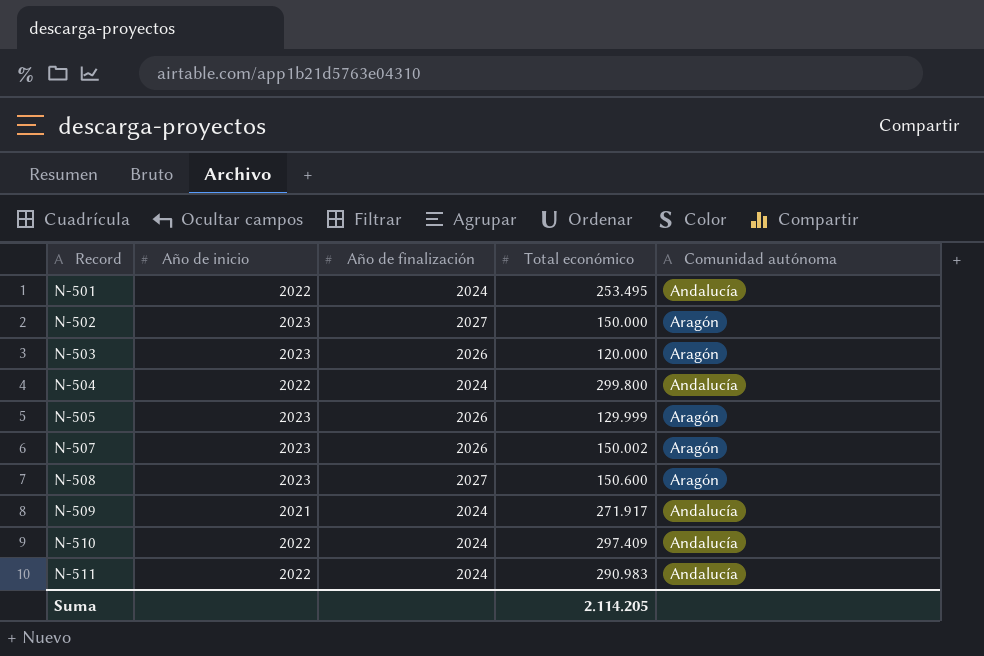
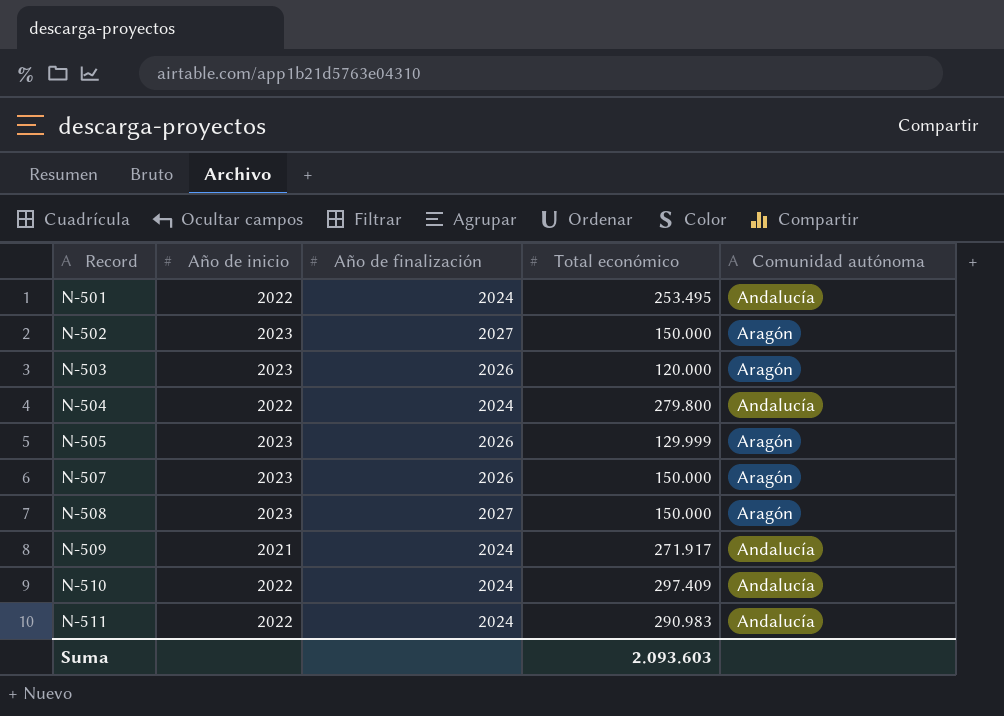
N-504 | Total económico: 299.800 -> 279.800
N-507 | Total económico: 150.002 -> 150.000
N-508 | Total económico: 150.600 -> 150.000
Suma | Total económico: 2.114.205 -> 2.093.603

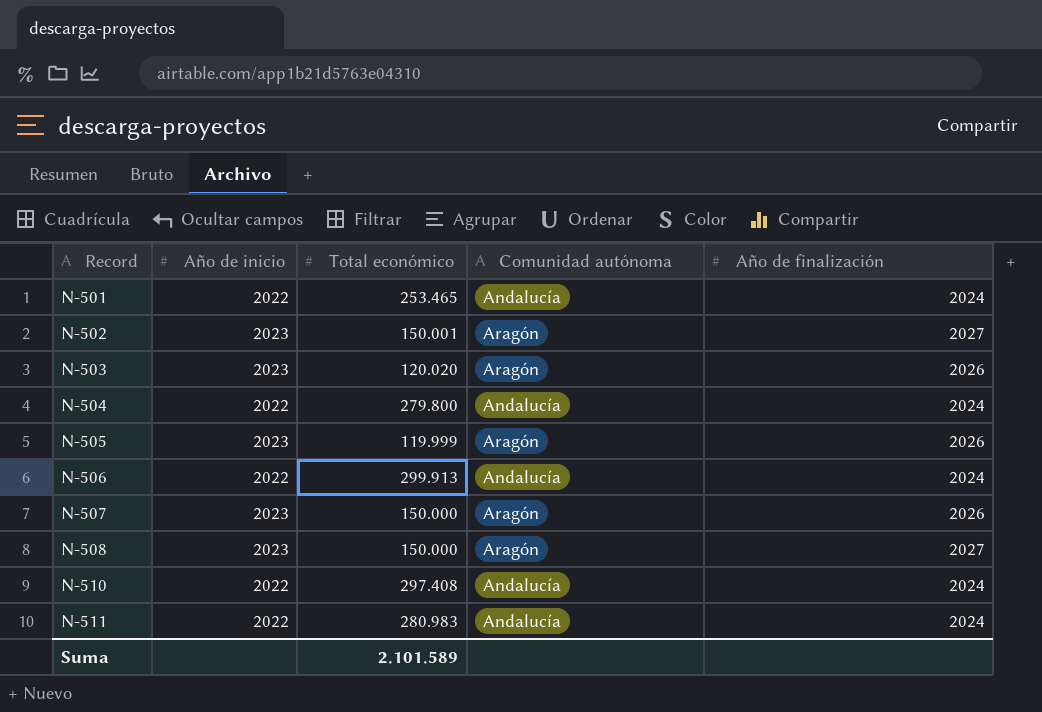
column Año de finalización | position: 3 -> 5
row N-509: 2021 | 2024 | 271.917 | Andalucía -> none
N-501 | Total económico: 253.495 -> 253.465
N-502 | Total económico: 150.000 -> 150.001
N-503 | Total económico: 120.000 -> 120.020
N-505 | Total económico: 129.999 -> 119.999
row N-506: none -> 2022 | 299.913 | Andalucía | 2024
N-510 | Total económico: 297.409 -> 297.408
N-511 | Total económico: 290.983 -> 280.983
Suma | Total económico: 2.093.603 -> 2.101.589

